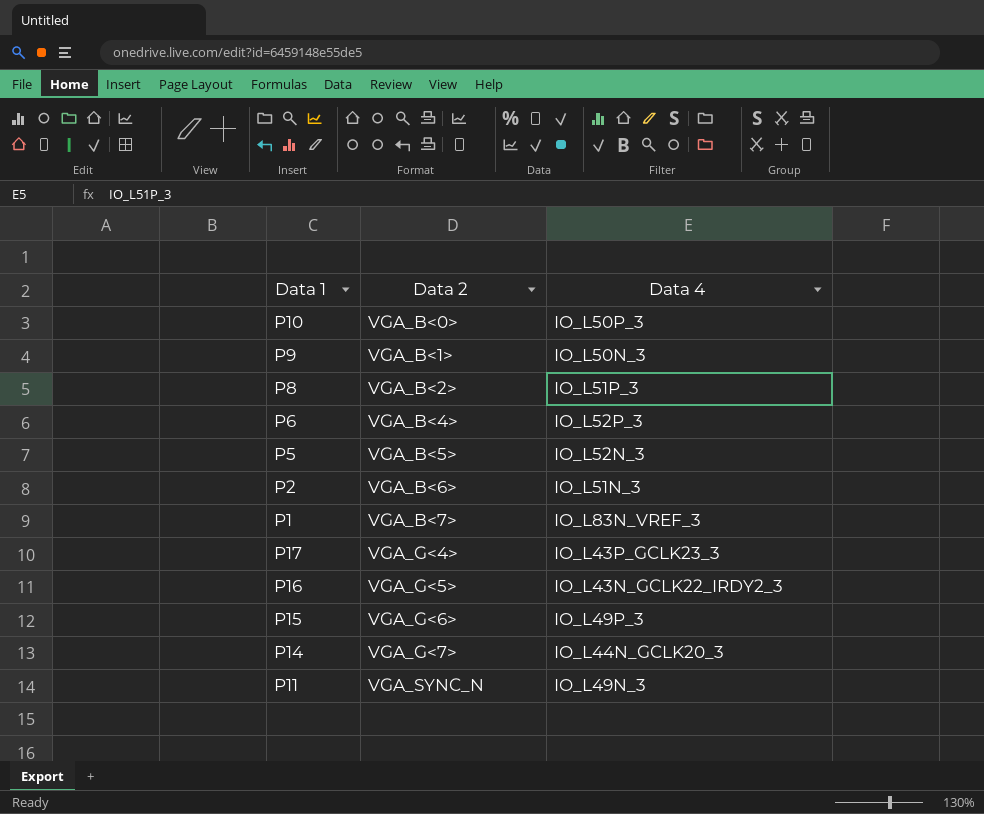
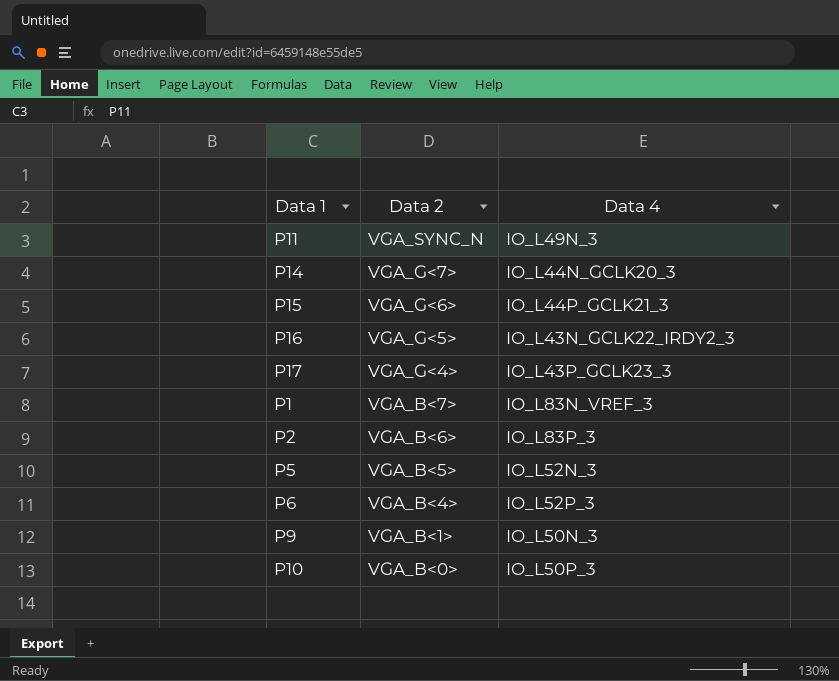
row order: Data 2 ascending -> Data 2 descending
row P8: VGA_B<2> | IO_L51P_3 -> none
P15 | Data 4: IO_L49P_3 -> IO_L44P_GCLK21_3
P2 | Data 4: IO_L51N_3 -> IO_L83P_3

